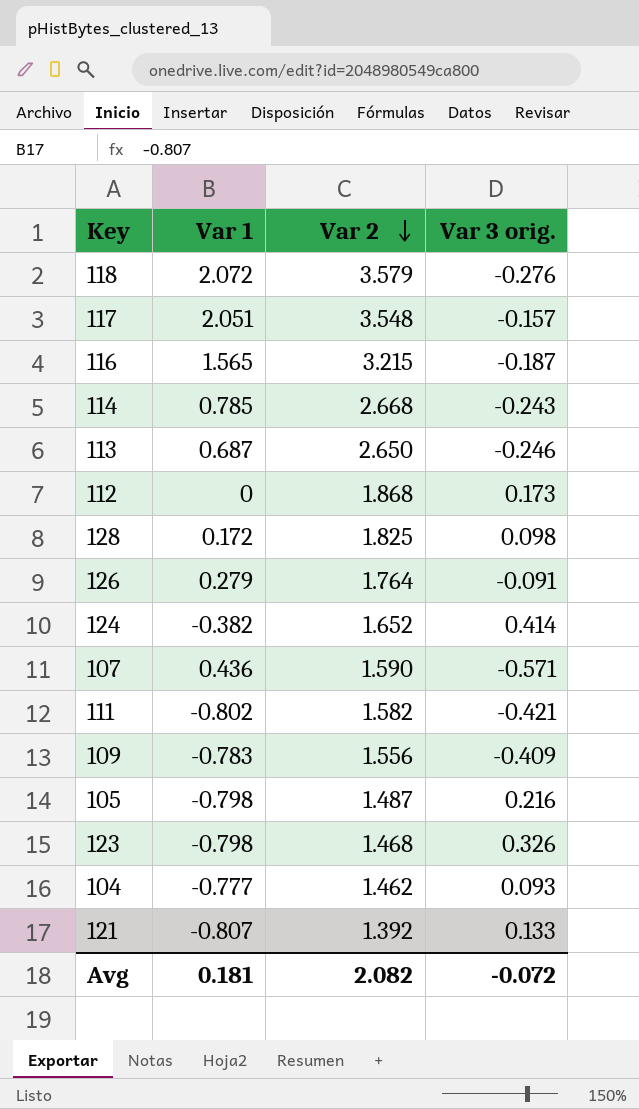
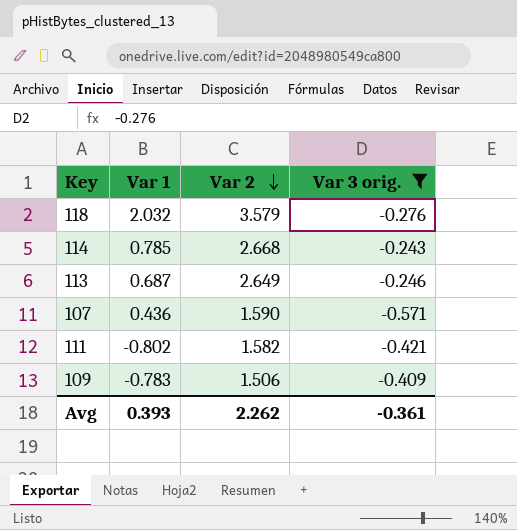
filter: none -> Var 3 orig. <= -0.243
118 | Var 1: 2.072 -> 2.032
113 | Var 2: 2.650 -> 2.649
109 | Var 2: 1.556 -> 1.506
Avg | Var 1: 0.181 -> 0.393
Avg | Var 2: 2.082 -> 2.262
Avg | Var 3 orig.: -0.072 -> -0.361

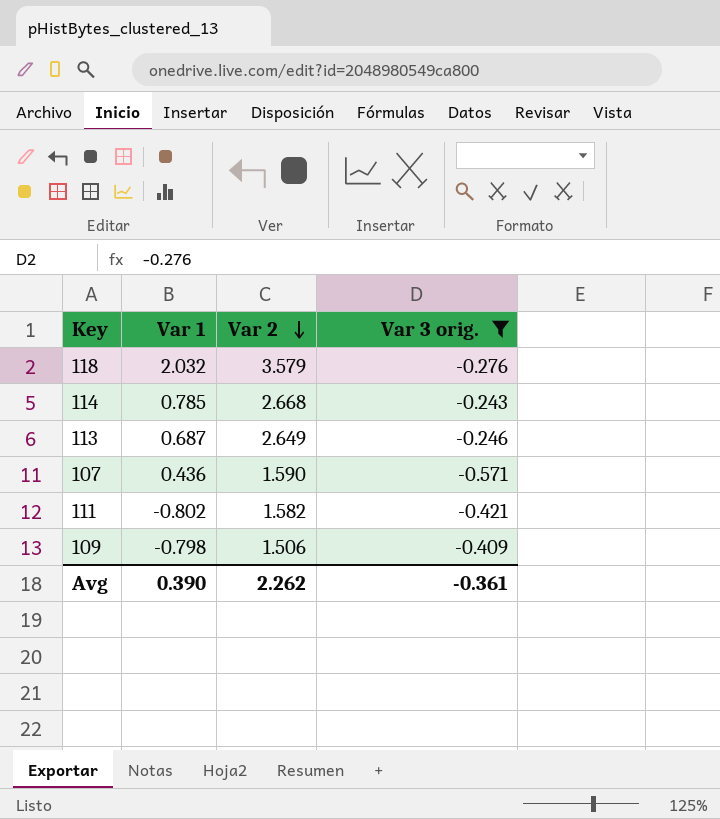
109 | Var 1: -0.783 -> -0.798
Avg | Var 1: 0.393 -> 0.390

